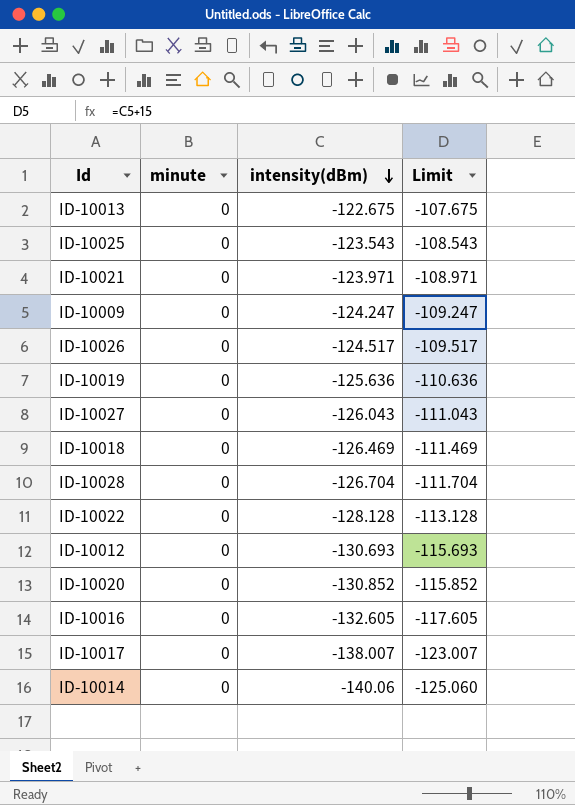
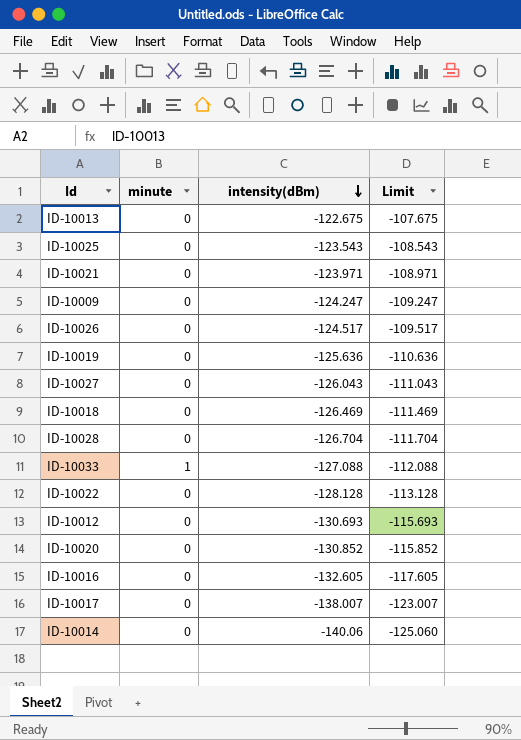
row ID-10033: none -> 1 | -127.088 | -112.088

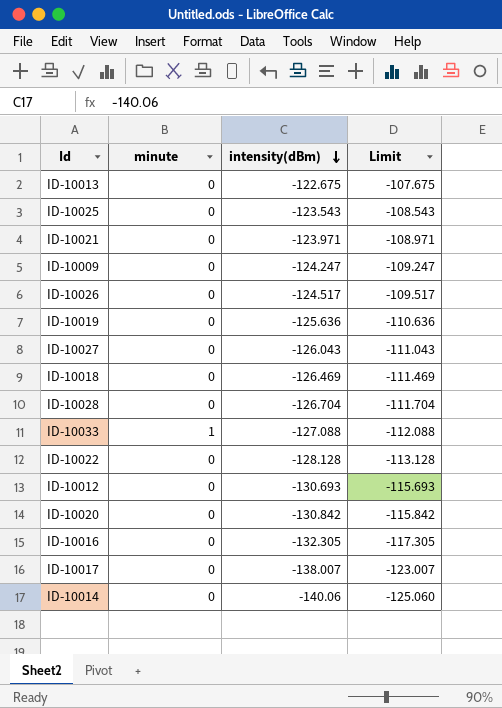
ID-10020 | intensity(dBm): -130.852 -> -130.842
ID-10020 | Limit: -115.852 -> -115.842
ID-10016 | intensity(dBm): -132.605 -> -132.305
ID-10016 | Limit: -117.605 -> -117.305

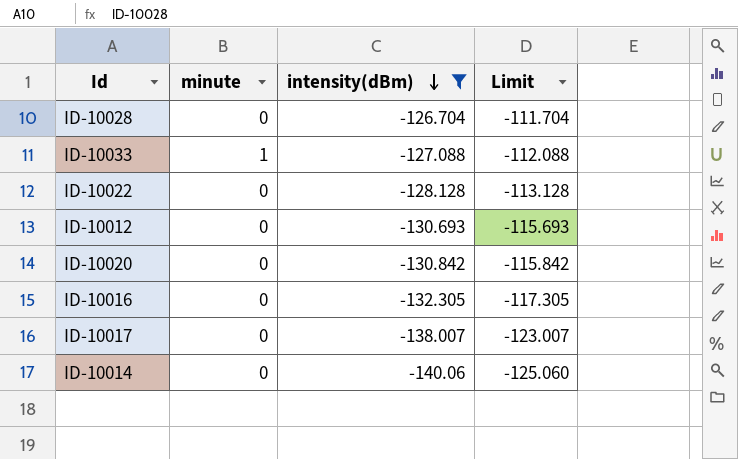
filter: none -> intensity(dBm) <= -126.704

